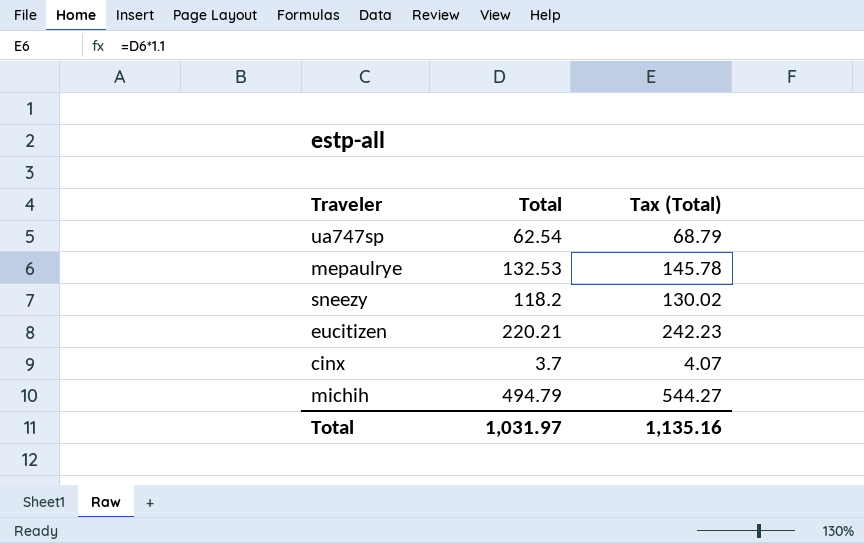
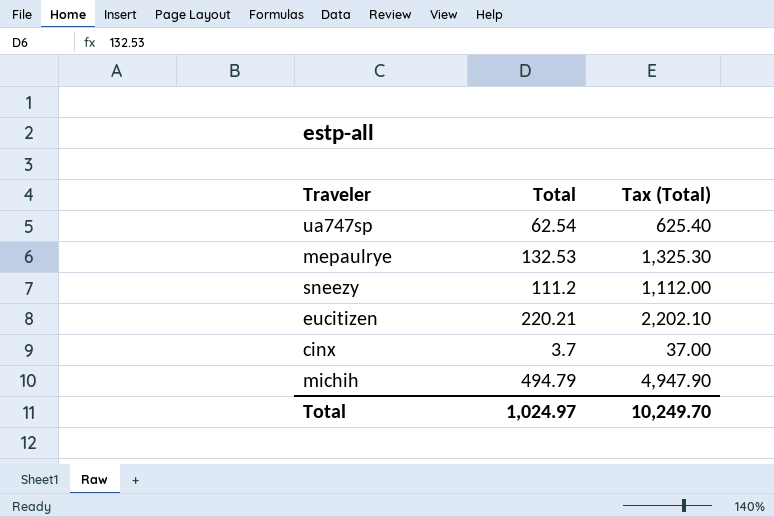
column Tax (Total) | formula: [Total] * 1.1 -> [Total] * 10
sneezy | Total: 118.2 -> 111.2
Total | Total: 1,031.97 -> 1,024.97
Total | Tax (Total): 1,135.16 -> 10,249.70

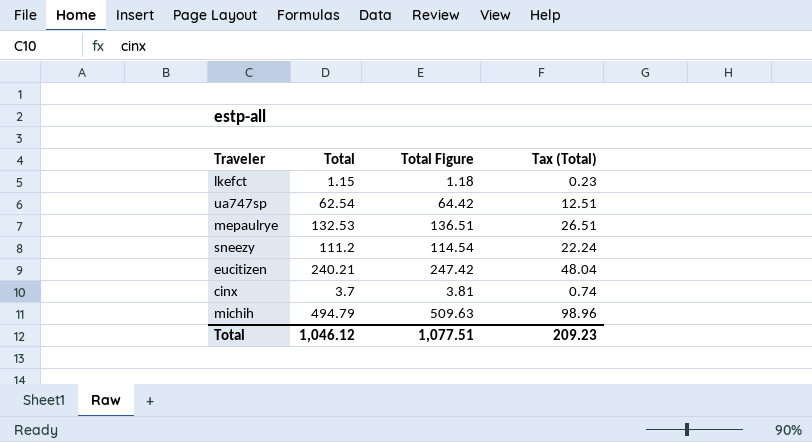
column Total Figure | formula: none -> [Total] * 1.03
column Tax (Total) | formula: [Total] * 10 -> [Total] * 0.2
row lkefct: none -> 1.15 | 1.18 | 0.23
eucitizen | Total: 220.21 -> 240.21
Total | Total: 1,024.97 -> 1,046.12
Total | Tax (Total): 10,249.70 -> 209.23

